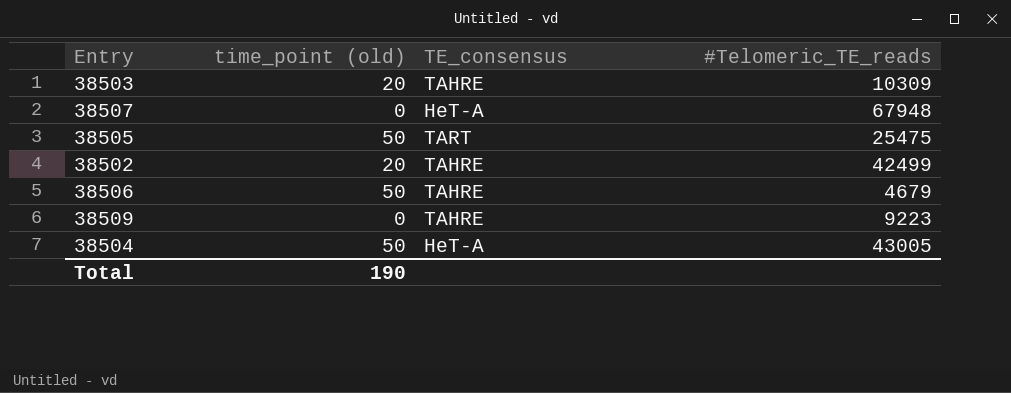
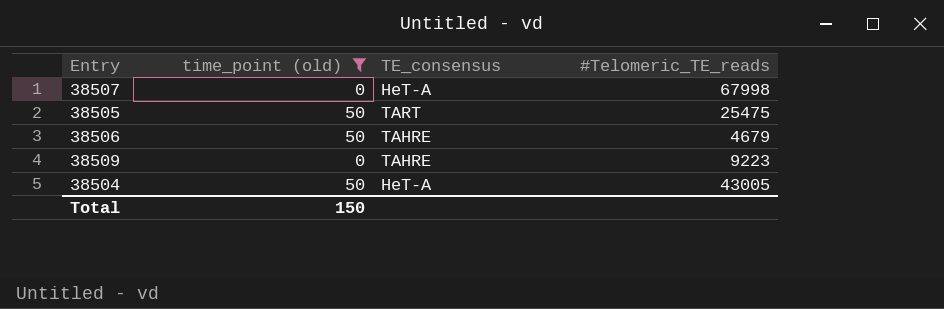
filter: none -> time_point (old) != 20
38507 | #Telomeric_TE_reads: 67948 -> 67998
Total | time_point (old): 190 -> 150

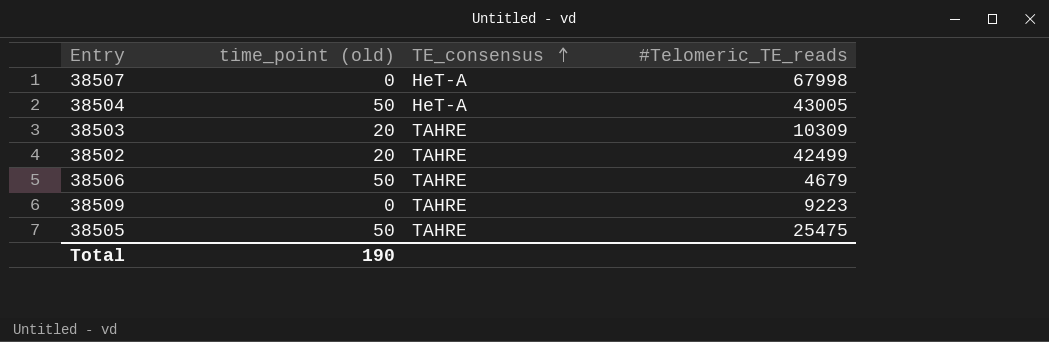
filter: time_point (old) != 20 -> none
row order: none -> TE_consensus ascending
38505 | TE_consensus: TART -> TAHRE
Total | time_point (old): 150 -> 190

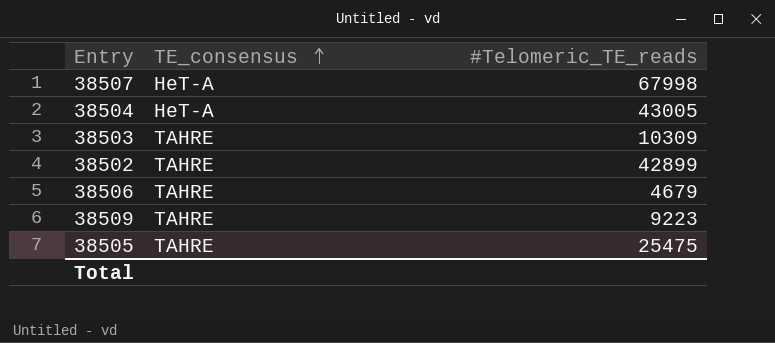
column time_point (old) | position: 2 -> none
38502 | #Telomeric_TE_reads: 42499 -> 42899

